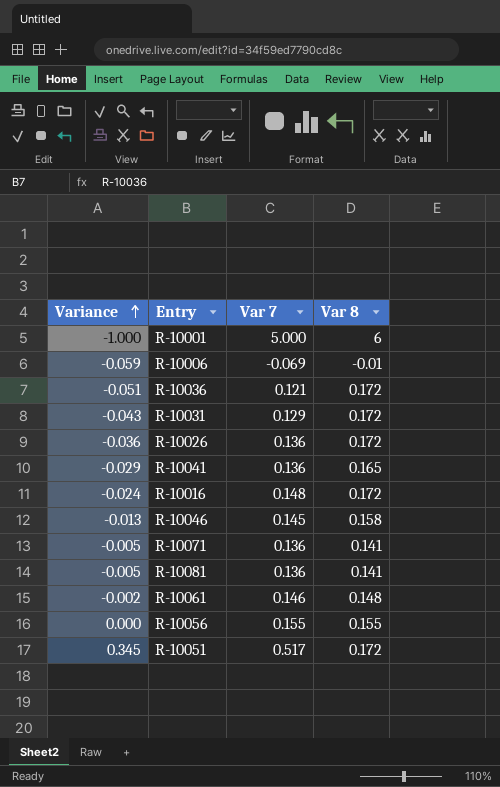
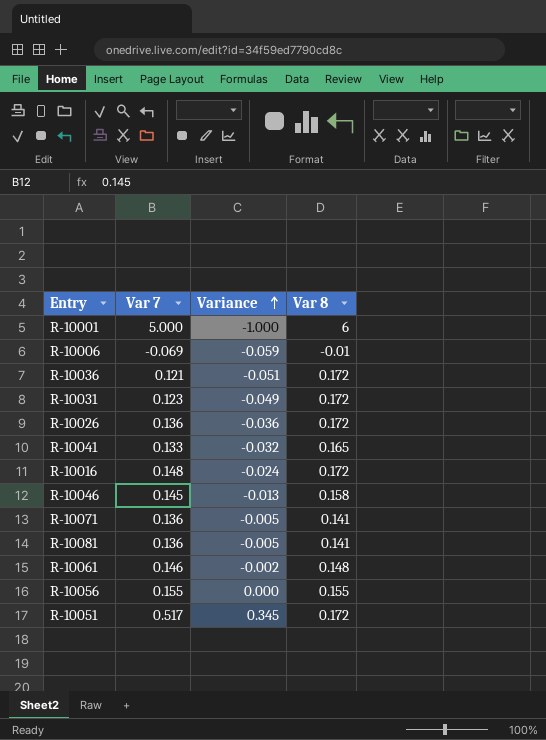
column Variance | position: 1 -> 3
R-10031 | Var 7: 0.129 -> 0.123
R-10031 | Variance: -0.043 -> -0.049
R-10041 | Var 7: 0.136 -> 0.133
R-10041 | Variance: -0.029 -> -0.032

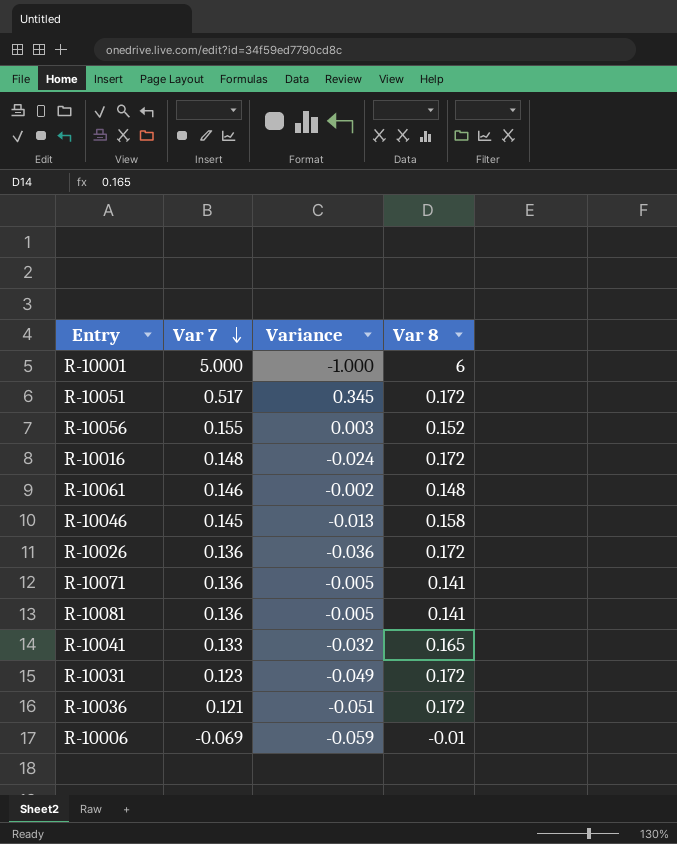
row order: Variance ascending -> Var 7 descending
R-10056 | Variance: 0.000 -> 0.003
R-10056 | Var 8: 0.155 -> 0.152

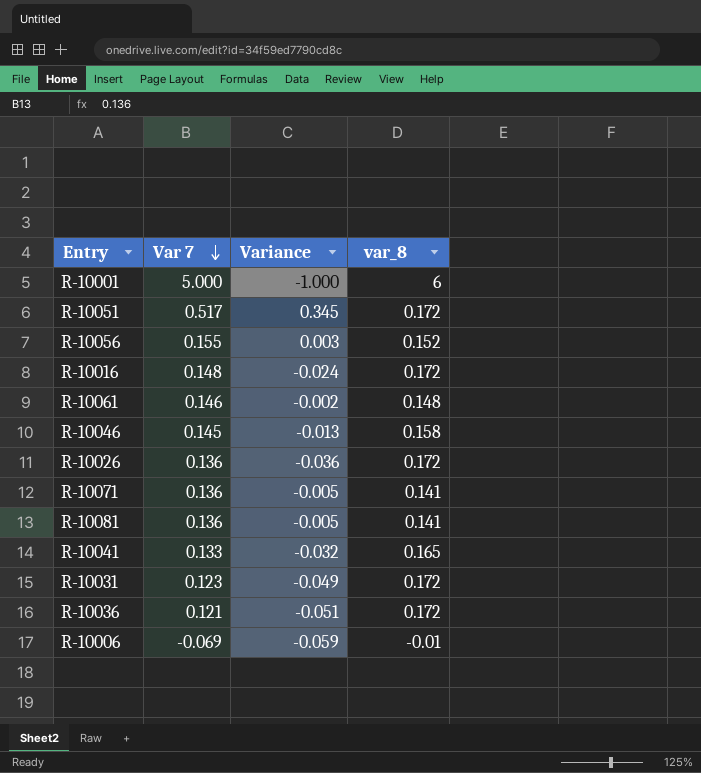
column name: Var 8 -> var_8

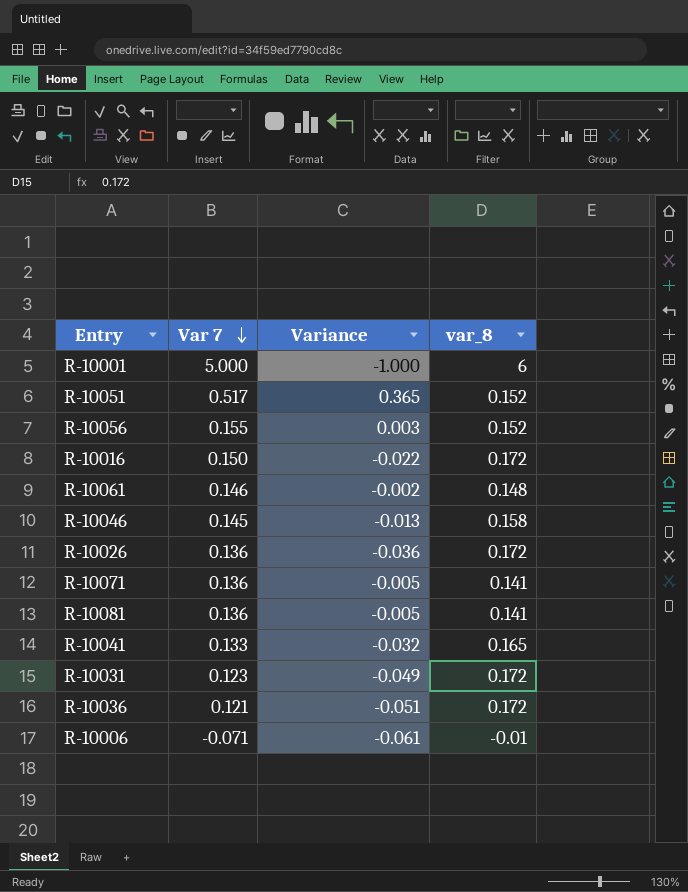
R-10051 | Variance: 0.345 -> 0.365
R-10051 | var_8: 0.172 -> 0.152
R-10016 | Var 7: 0.148 -> 0.150
R-10016 | Variance: -0.024 -> -0.022
R-10006 | Var 7: -0.069 -> -0.071
R-10006 | Variance: -0.059 -> -0.061

